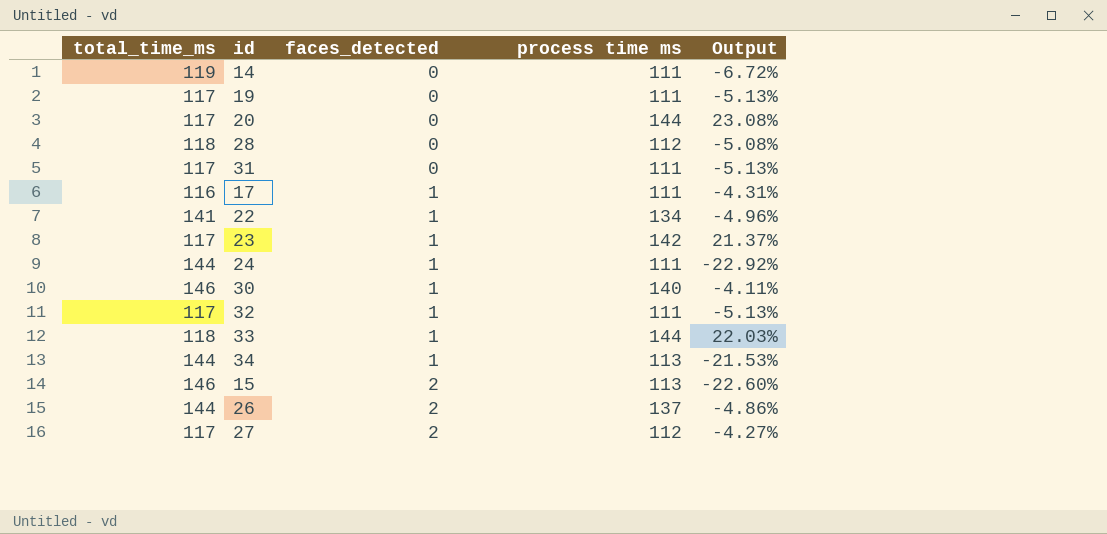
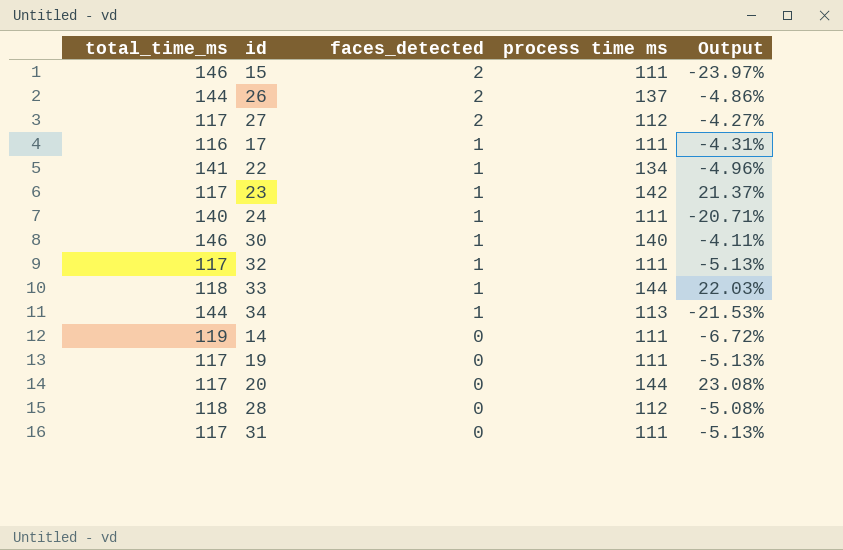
row order: faces_detected ascending -> faces_detected descending
15 | process time ms: 113 -> 111
15 | Output: -22.60% -> -23.97%
24 | total_time_ms: 144 -> 140
24 | Output: -22.92% -> -20.71%

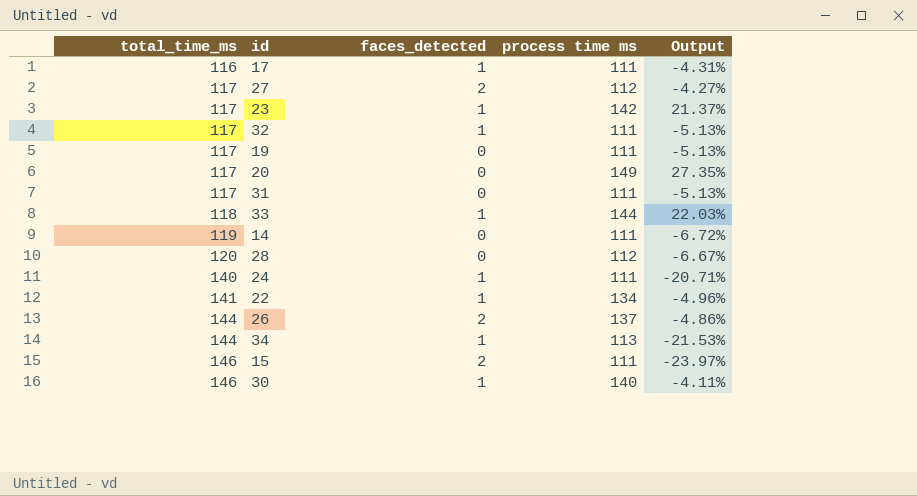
row order: faces_detected descending -> total_time_ms ascending
20 | process time ms: 144 -> 149
20 | Output: 23.08% -> 27.35%
28 | total_time_ms: 118 -> 120
28 | Output: -5.08% -> -6.67%

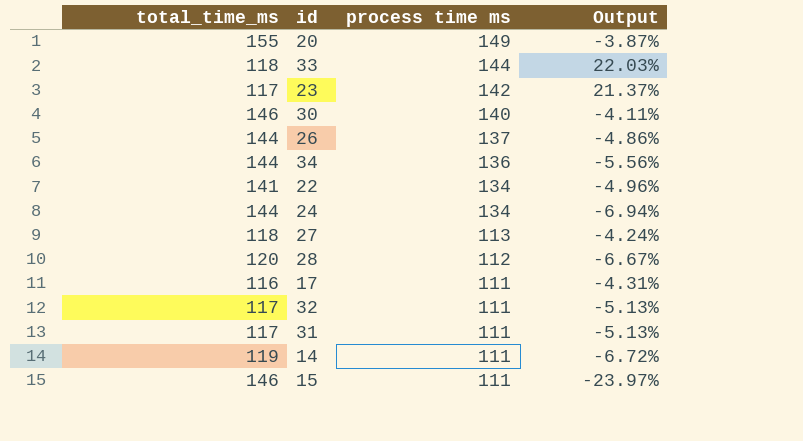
row order: total_time_ms ascending -> process time ms descending
column faces_detected | position: 3 -> none
row 19: 117 | 0 | 111 | -5.13% -> none
20 | total_time_ms: 117 -> 155
20 | Output: 27.35% -> -3.87%
34 | process time ms: 113 -> 136
34 | Output: -21.53% -> -5.56%
24 | total_time_ms: 140 -> 144
24 | process time ms: 111 -> 134
24 | Output: -20.71% -> -6.94%
27 | total_time_ms: 117 -> 118
27 | process time ms: 112 -> 113
27 | Output: -4.27% -> -4.24%

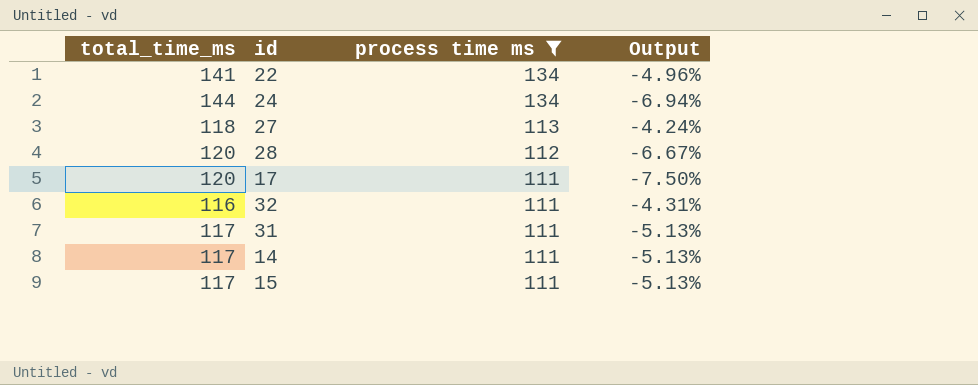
filter: none -> process time ms <= 134
17 | total_time_ms: 116 -> 120
17 | Output: -4.31% -> -7.50%
32 | total_time_ms: 117 -> 116
32 | Output: -5.13% -> -4.31%
14 | total_time_ms: 119 -> 117
14 | Output: -6.72% -> -5.13%
15 | total_time_ms: 146 -> 117
15 | Output: -23.97% -> -5.13%

